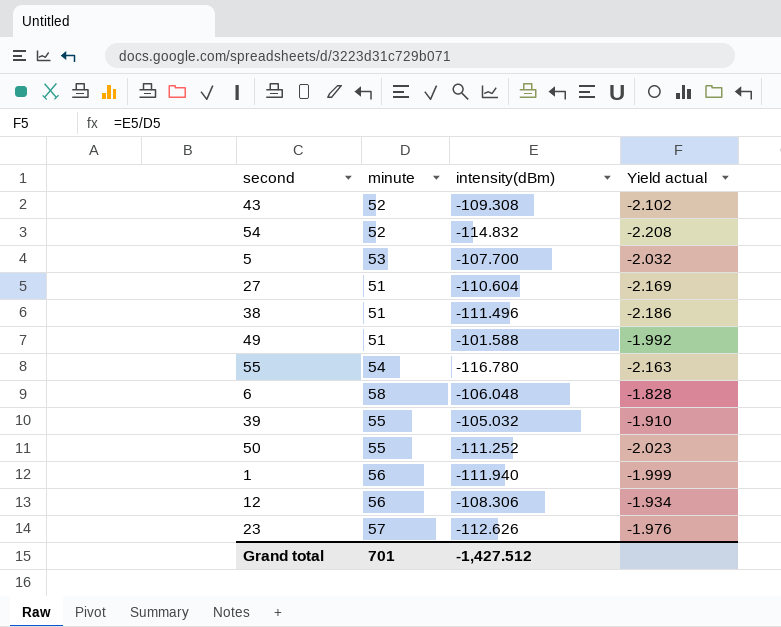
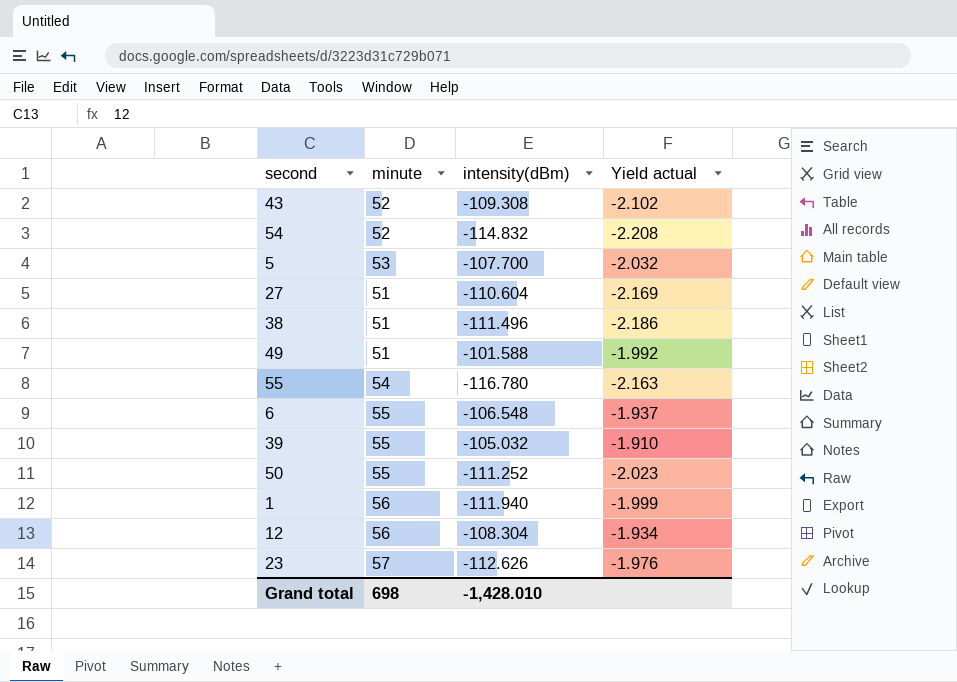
6 | minute: 58 -> 55
6 | intensity(dBm): -106.048 -> -106.548
6 | Yield actual: -1.828 -> -1.937
12 | intensity(dBm): -108.306 -> -108.304
Grand total | minute: 701 -> 698
Grand total | intensity(dBm): -1,427.512 -> -1,428.010

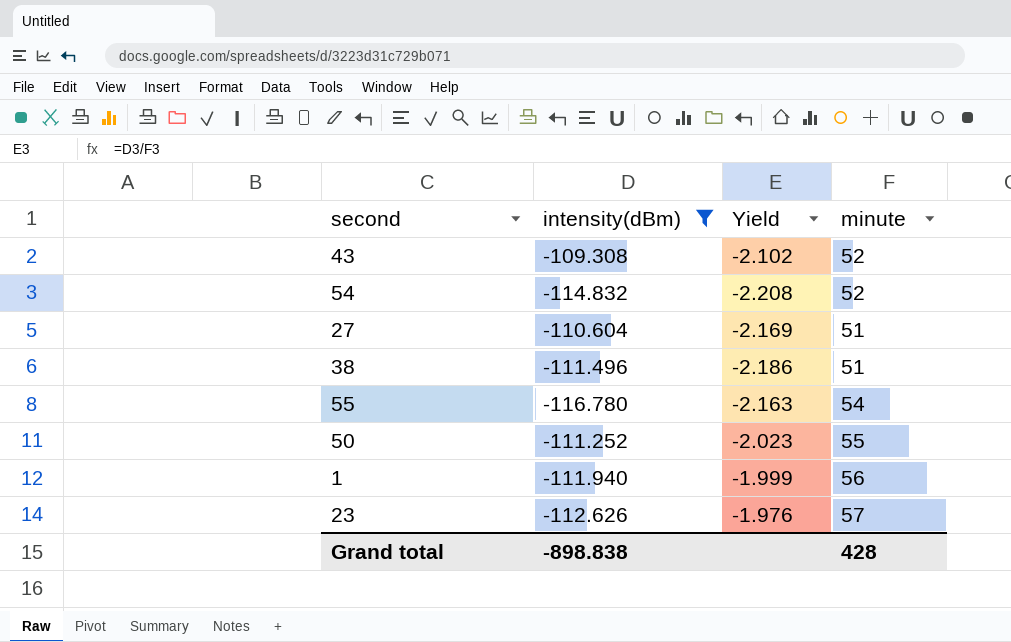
filter: none -> intensity(dBm) <= -109.308
column name: Yield actual -> Yield
column minute | position: 2 -> 4
Grand total | intensity(dBm): -1,428.010 -> -898.838
Grand total | minute: 698 -> 428

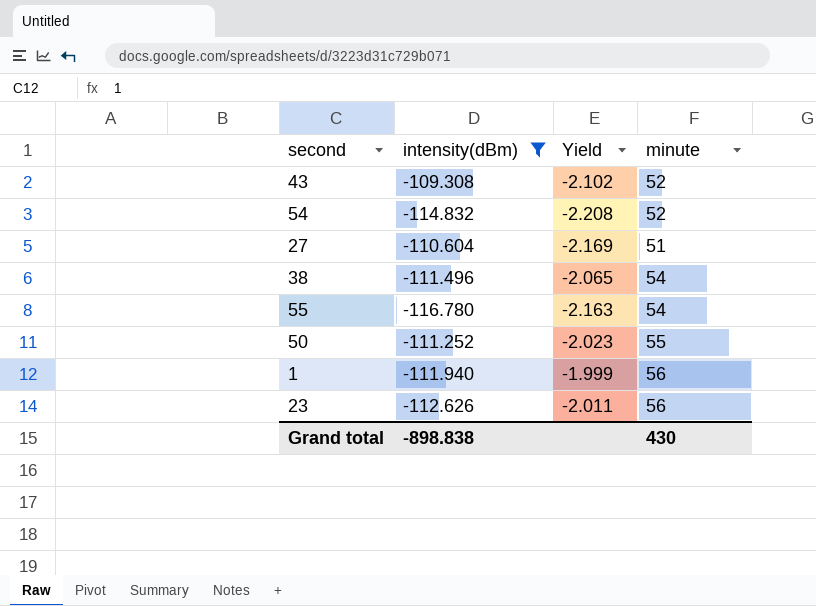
38 | Yield: -2.186 -> -2.065
38 | minute: 51 -> 54
23 | Yield: -1.976 -> -2.011
23 | minute: 57 -> 56
Grand total | minute: 428 -> 430

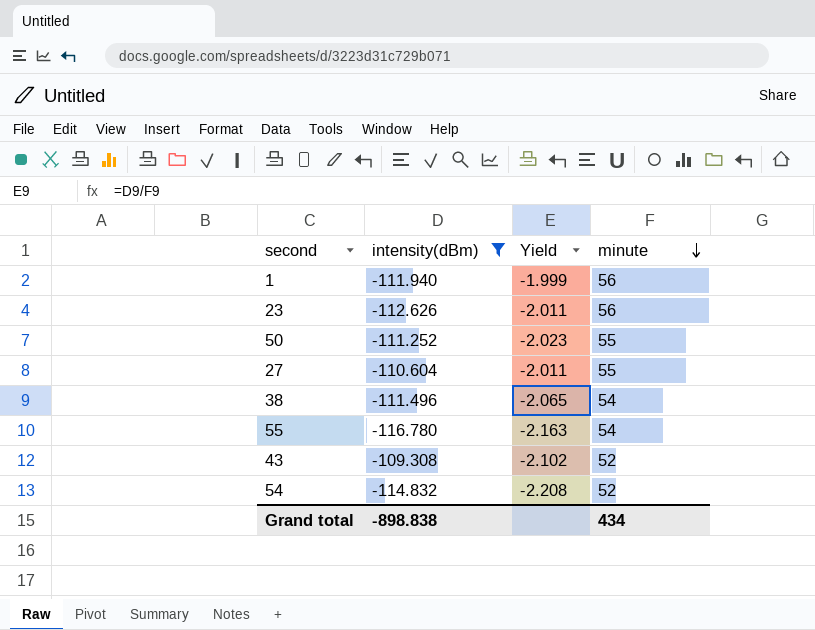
row order: none -> minute descending
27 | Yield: -2.169 -> -2.011
27 | minute: 51 -> 55
Grand total | minute: 430 -> 434

